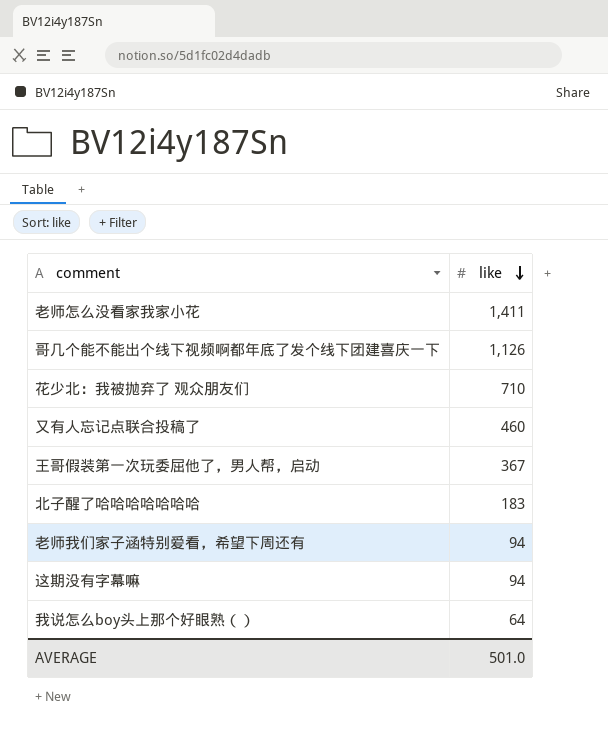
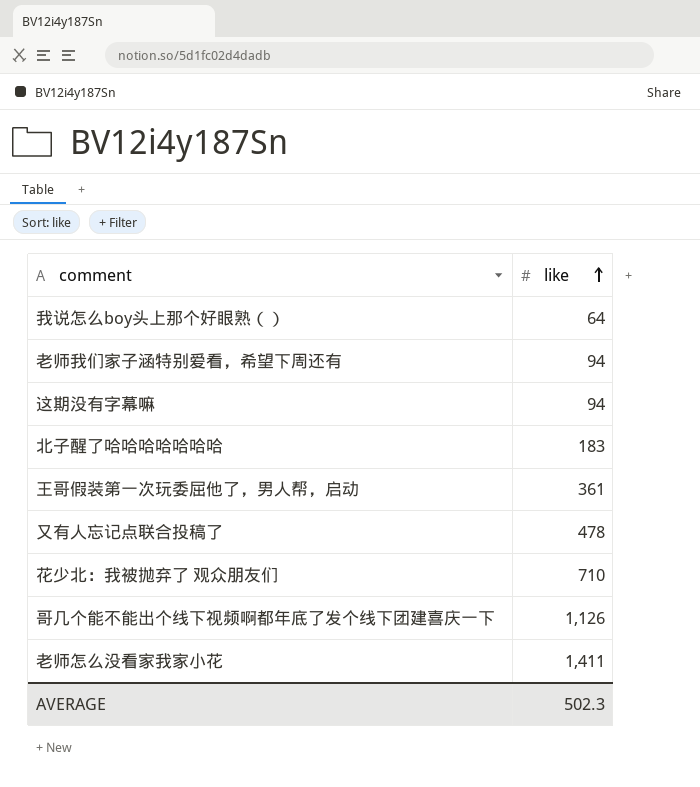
row order: like descending -> like ascending
王哥假装第一次玩委屈他了，男人帮，启动 | like: 367 -> 361
又有人忘记点联合投稿了 | like: 460 -> 478
AVERAGE | like: 501.0 -> 502.3

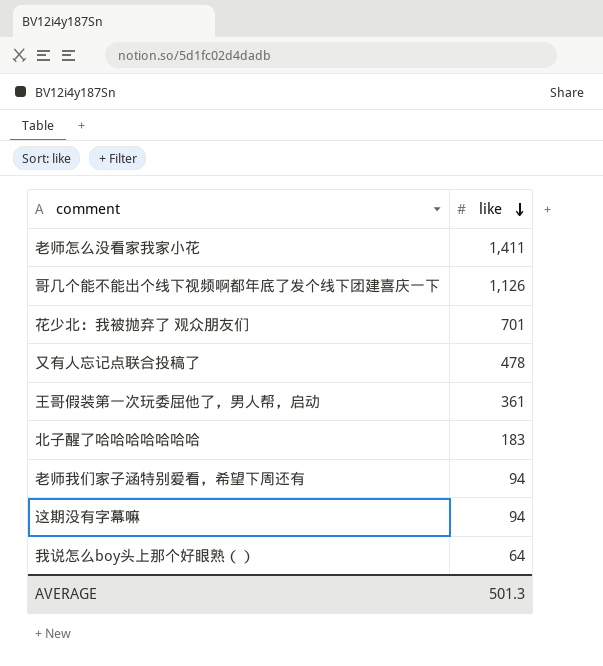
row order: like ascending -> like descending
花少北：我被抛弃了 观众朋友们 | like: 710 -> 701
AVERAGE | like: 502.3 -> 501.3

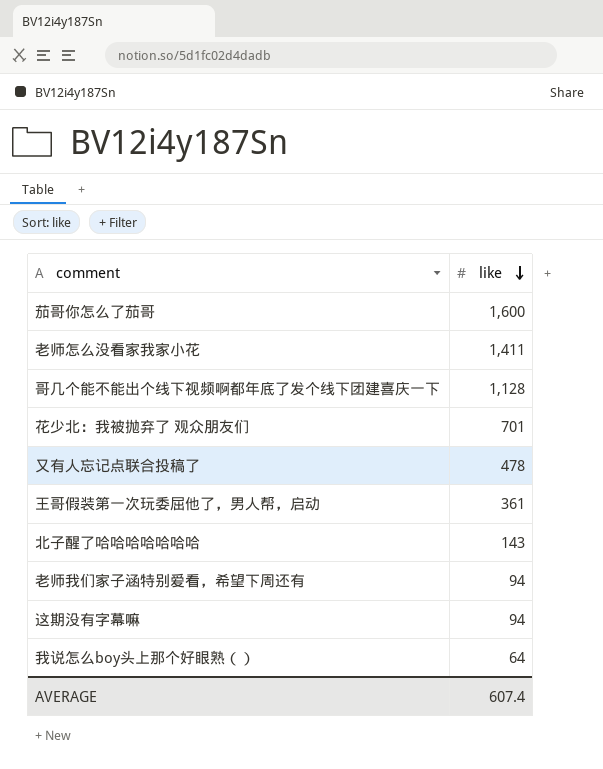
row 茄哥你怎么了茄哥: none -> 1,600
哥几个能不能出个线下视频啊都年底了发个线下团建喜庆一下 | like: 1,126 -> 1,128
北子醒了哈哈哈哈哈哈哈 | like: 183 -> 143
AVERAGE | like: 501.3 -> 607.4

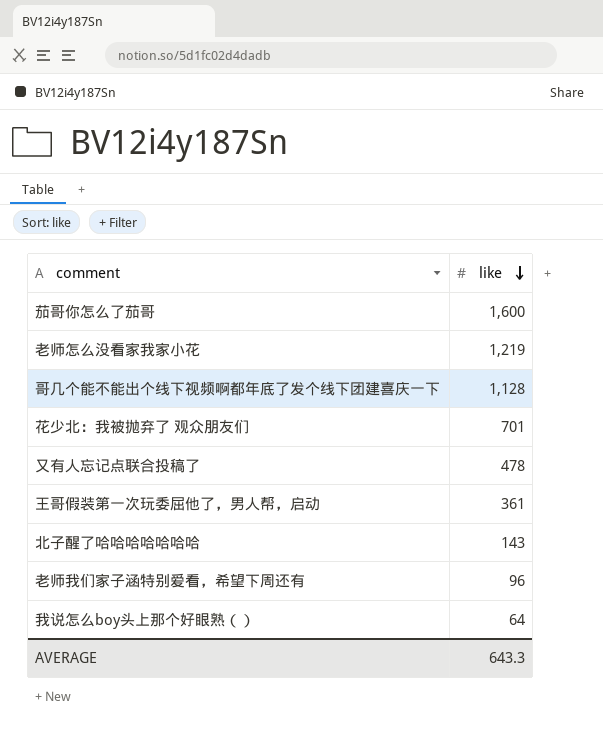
row 这期没有字幕嘛: 94 -> none
老师怎么没看家我家小花 | like: 1,411 -> 1,219
老师我们家子涵特别爱看，希望下周还有 | like: 94 -> 96
AVERAGE | like: 607.4 -> 643.3

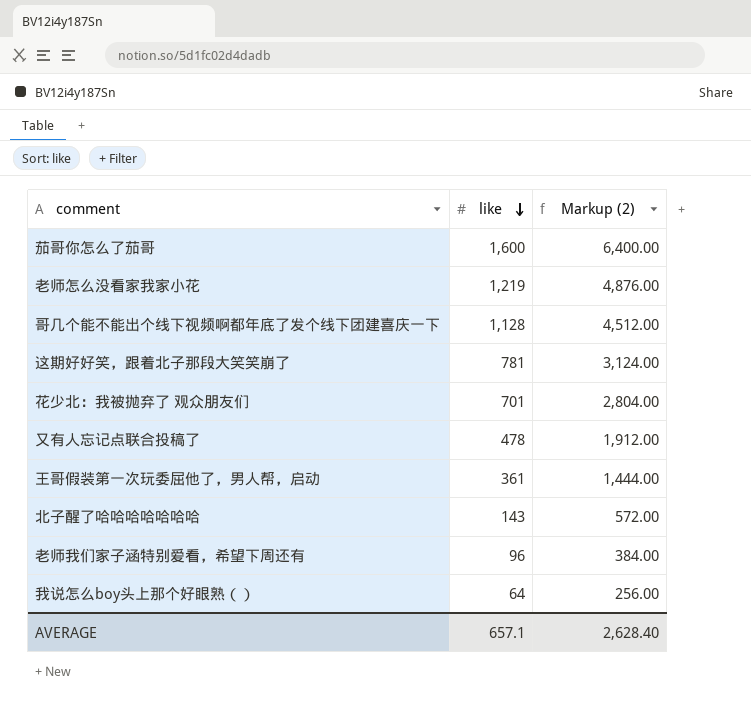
column Markup (2) | formula: none -> [like] * 4
row 这期好好笑，跟着北子那段大笑笑崩了: none -> 781 | 3,124.00
AVERAGE | like: 643.3 -> 657.1

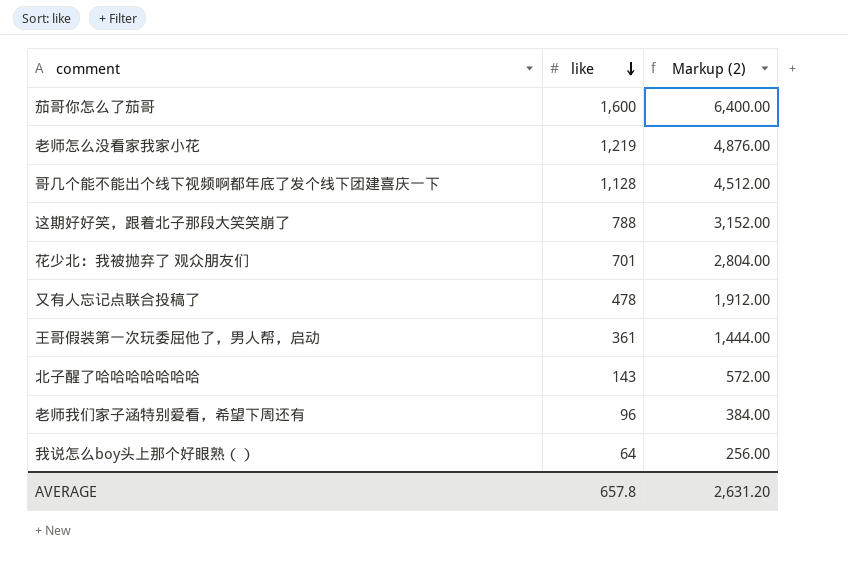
这期好好笑，跟着北子那段大笑笑崩了 | like: 781 -> 788
这期好好笑，跟着北子那段大笑笑崩了 | Markup (2): 3,124.00 -> 3,152.00
AVERAGE | like: 657.1 -> 657.8
AVERAGE | Markup (2): 2,628.40 -> 2,631.20

